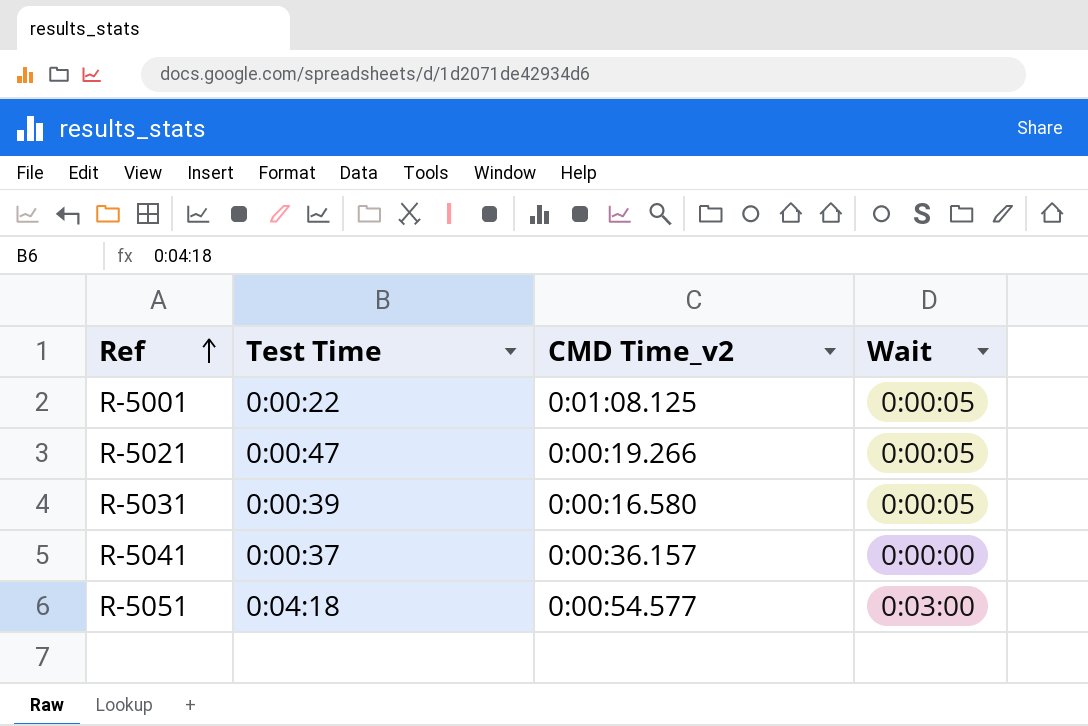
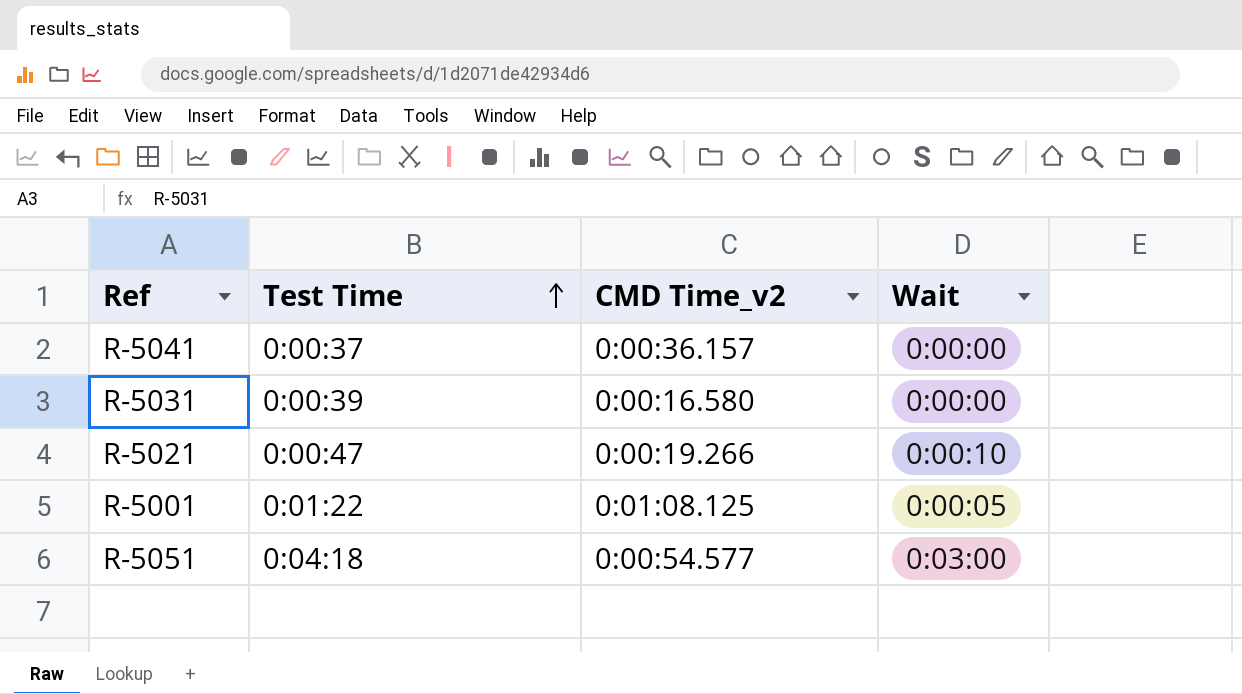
row order: Ref ascending -> Test Time ascending
R-5031 | Wait: 0:00:05 -> 0:00:00
R-5021 | Wait: 0:00:05 -> 0:00:10
R-5001 | Test Time: 0:00:22 -> 0:01:22

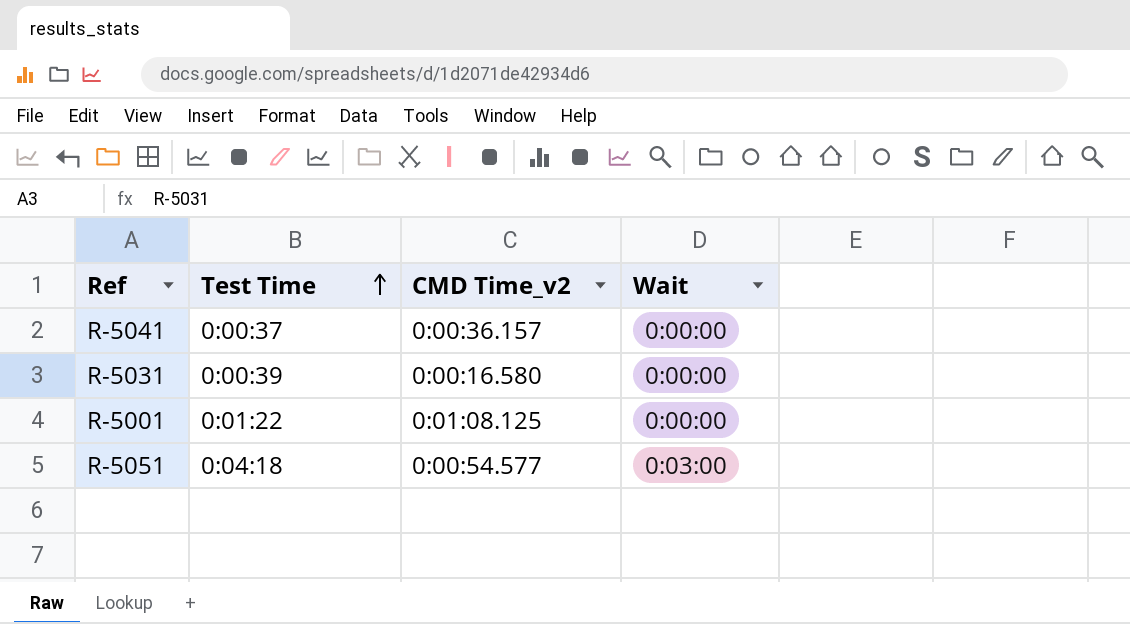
row R-5021: 0:00:47 | 0:00:19.266 | 0:00:10 -> none
R-5001 | Wait: 0:00:05 -> 0:00:00

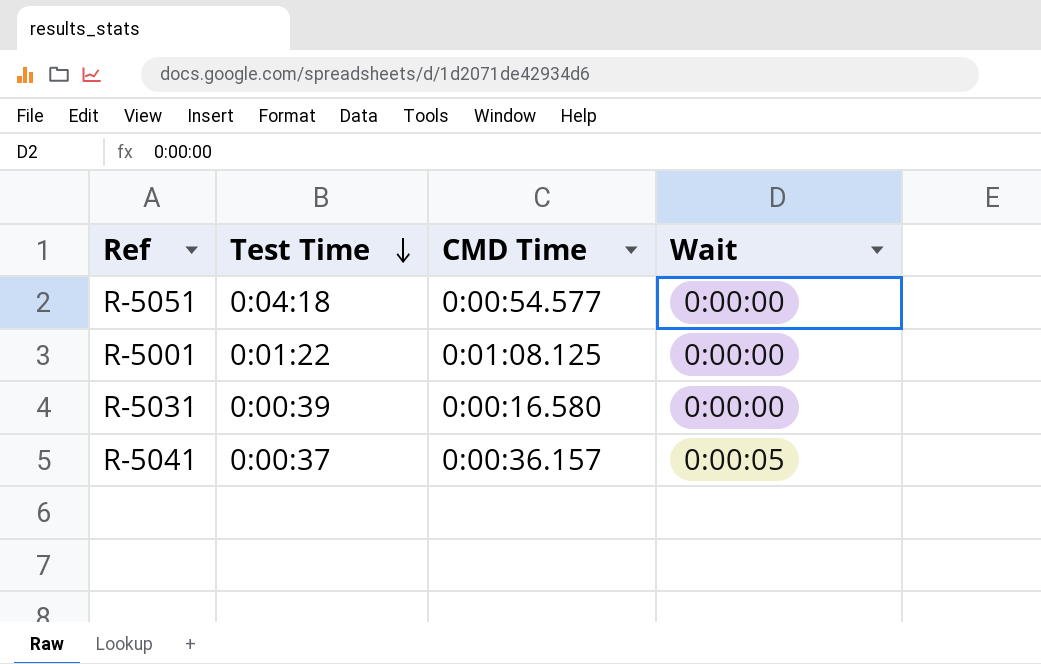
row order: Test Time ascending -> Test Time descending
column name: CMD Time_v2 -> CMD Time
R-5051 | Wait: 0:03:00 -> 0:00:00
R-5041 | Wait: 0:00:00 -> 0:00:05

